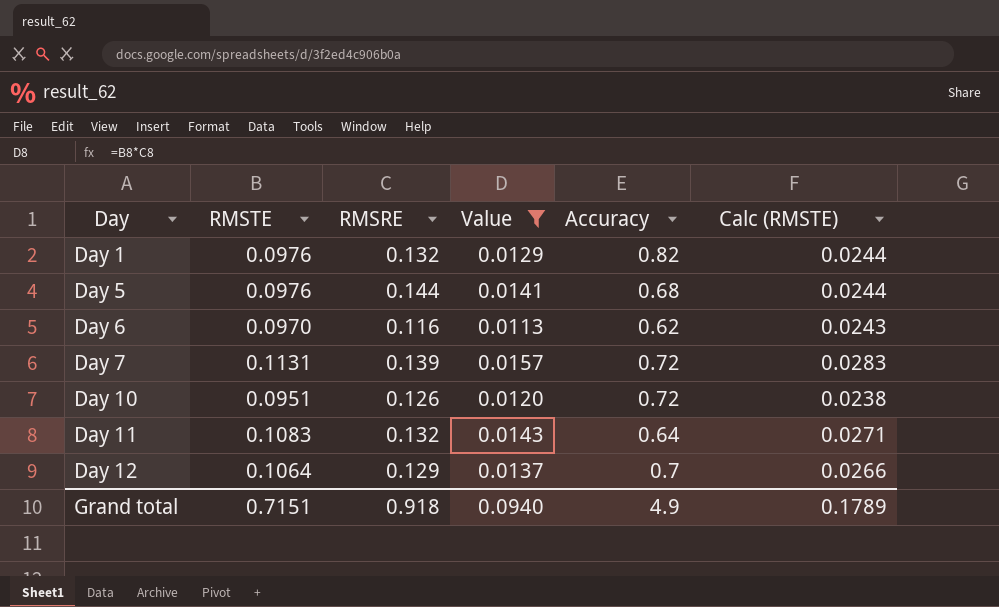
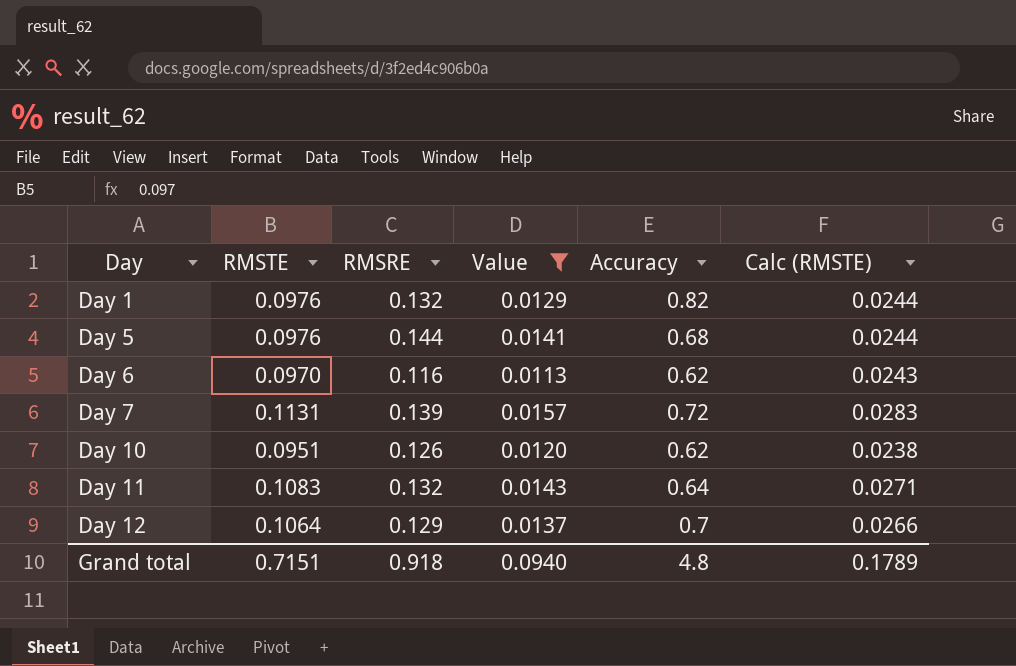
Day 10 | Accuracy: 0.72 -> 0.62
Grand total | Accuracy: 4.9 -> 4.8

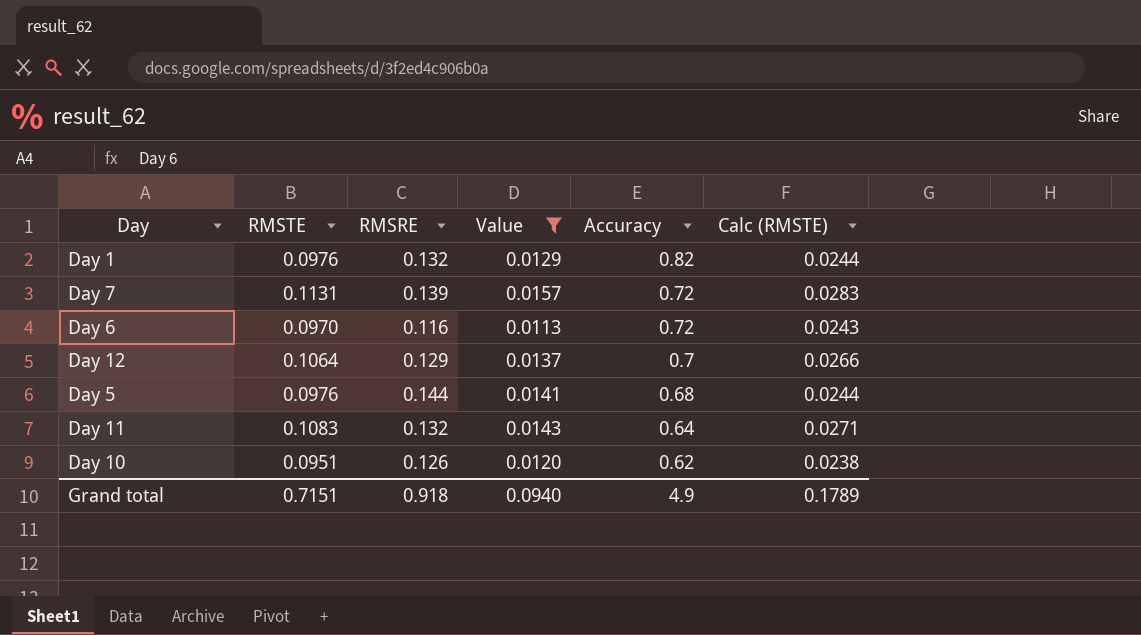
row order: Day ascending -> Accuracy descending
Day 6 | Accuracy: 0.62 -> 0.72
Grand total | Accuracy: 4.8 -> 4.9

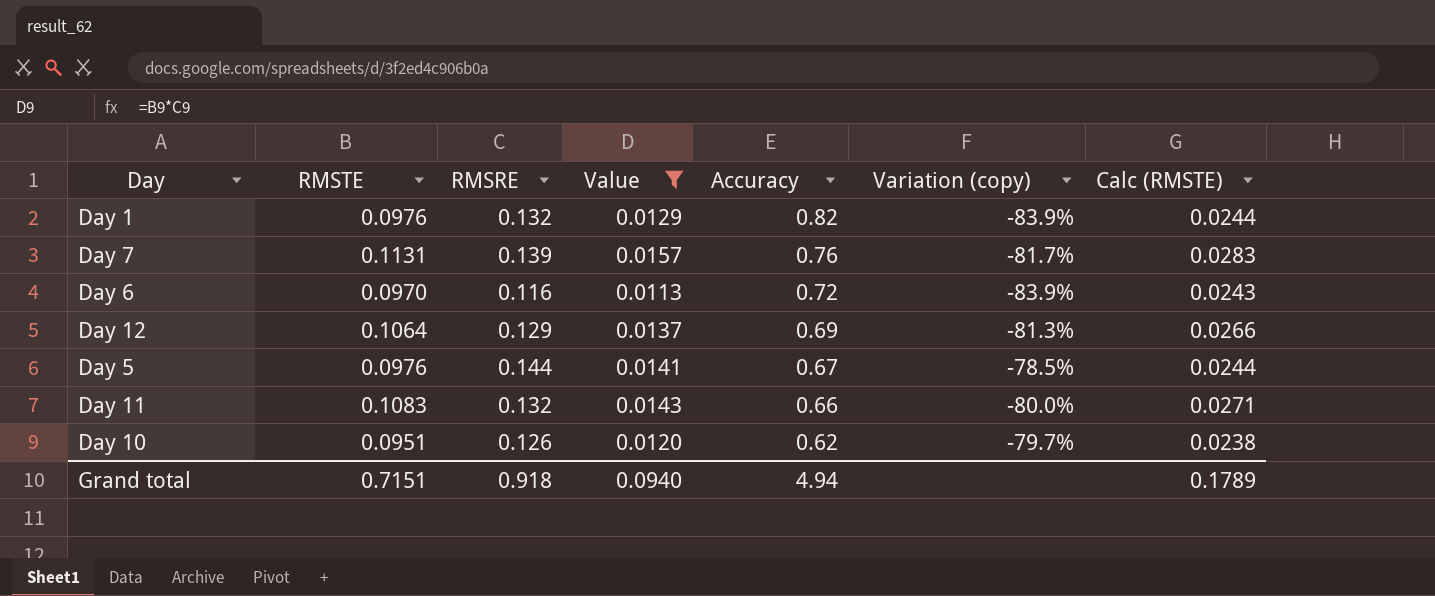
column Variation (copy) | formula: none -> ([RMSRE] - [Accuracy]) / [Accuracy]
Day 7 | Accuracy: 0.72 -> 0.76
Day 12 | Accuracy: 0.7 -> 0.69
Day 5 | Accuracy: 0.68 -> 0.67
Day 11 | Accuracy: 0.64 -> 0.66
Grand total | Accuracy: 4.9 -> 4.94

